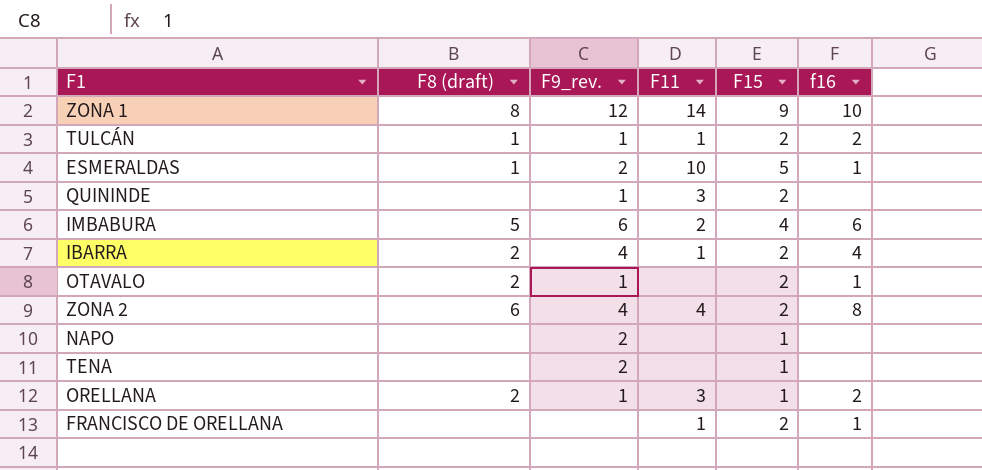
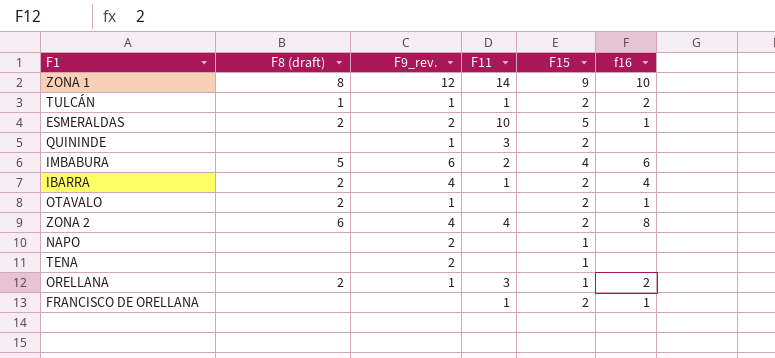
ESMERALDAS | F8 (draft): 1 -> 2

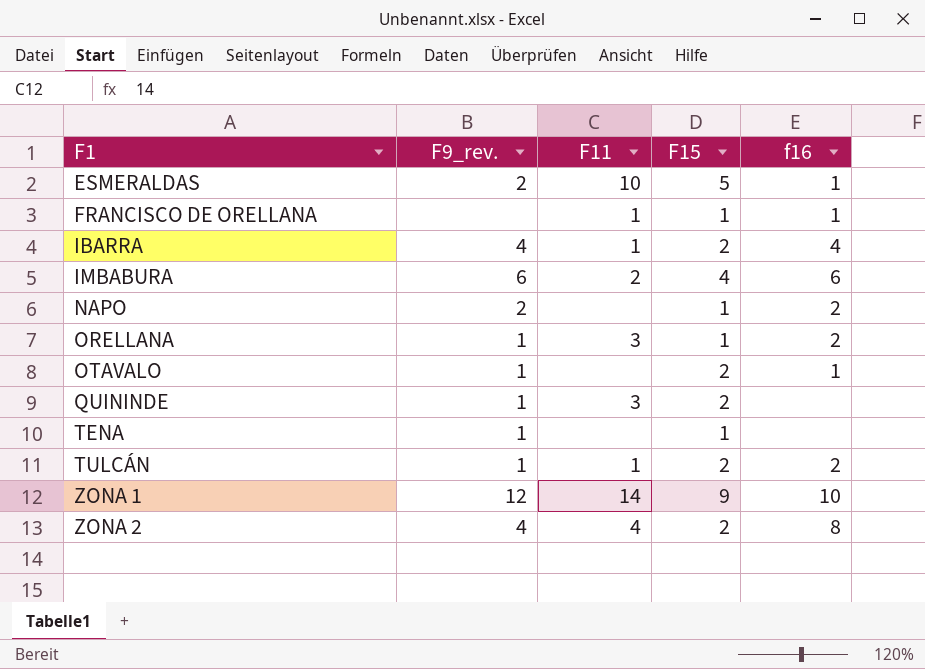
row order: none -> F1 ascending
column F8 (draft) | position: 2 -> none
FRANCISCO DE ORELLANA | F15: 2 -> 1
NAPO | f16: none -> 2
TENA | F9_rev.: 2 -> 1

